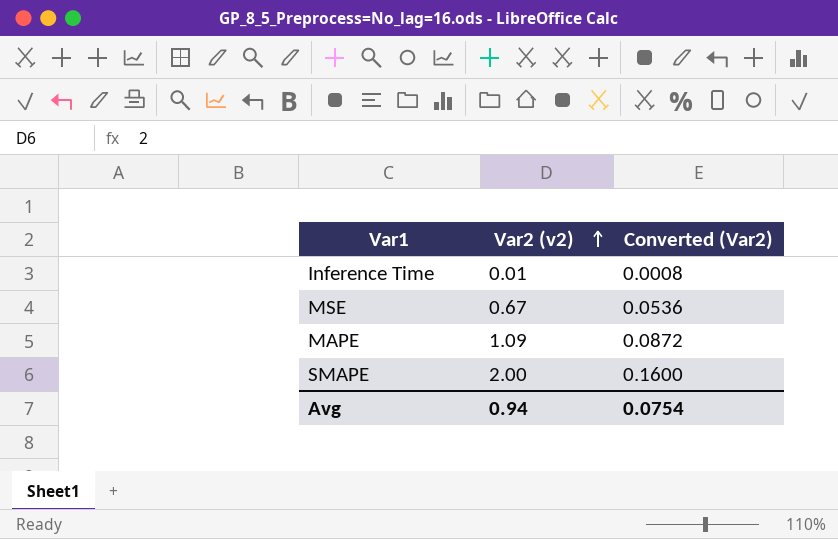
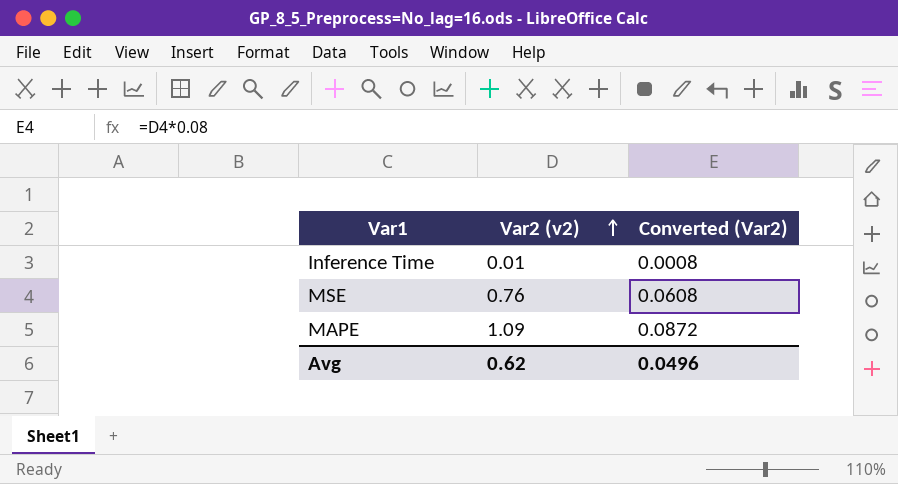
row SMAPE: 2.00 | 0.1600 -> none
MSE | Var2 (v2): 0.67 -> 0.76
MSE | Converted (Var2): 0.0536 -> 0.0608
Avg | Var2 (v2): 0.94 -> 0.62
Avg | Converted (Var2): 0.0754 -> 0.0496

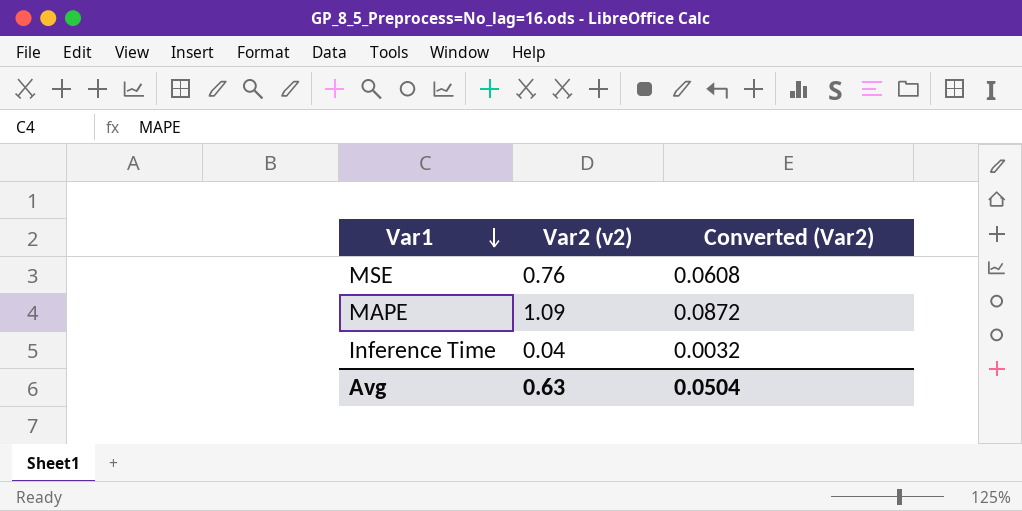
row order: Var2 (v2) ascending -> Var1 descending
Inference Time | Var2 (v2): 0.01 -> 0.04
Inference Time | Converted (Var2): 0.0008 -> 0.0032
Avg | Var2 (v2): 0.62 -> 0.63
Avg | Converted (Var2): 0.0496 -> 0.0504

